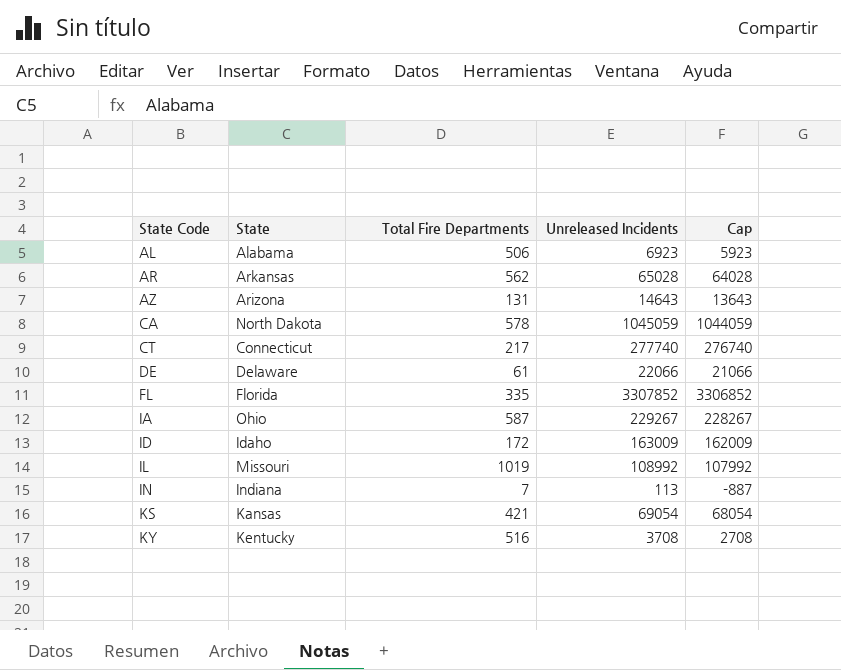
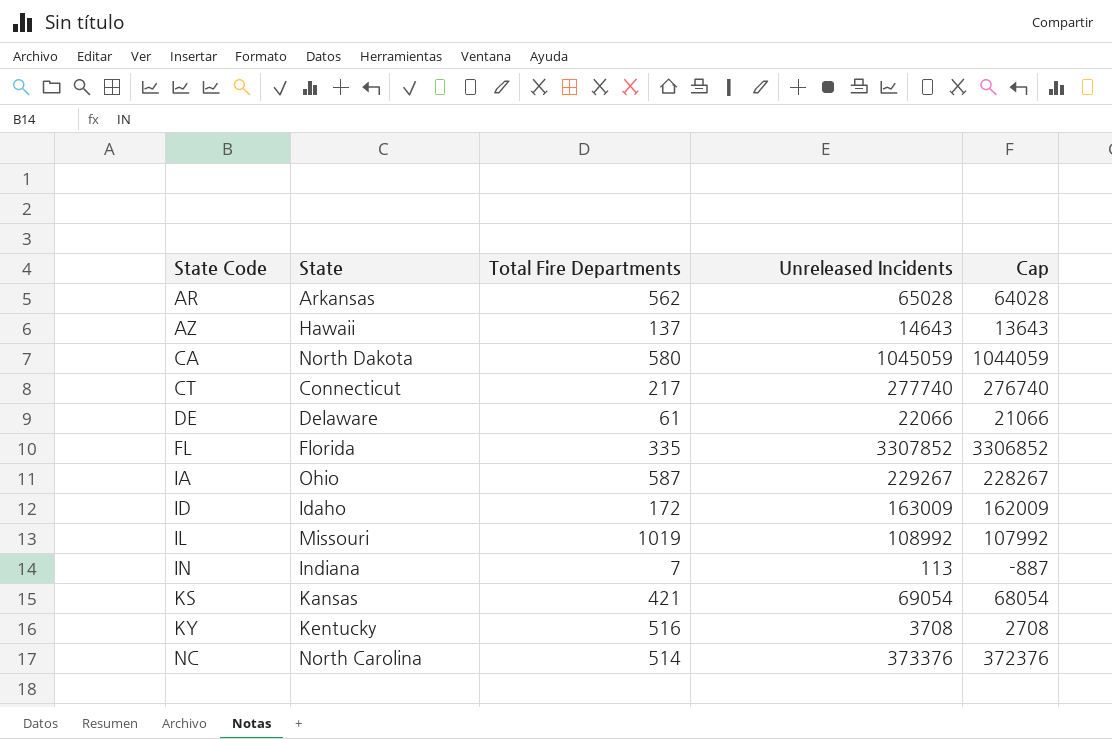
row AL: Alabama | 506 | 6923 | 5923 -> none
AZ | State: Arizona -> Hawaii
AZ | Total Fire Departments: 131 -> 137
CA | Total Fire Departments: 578 -> 580
row NC: none -> North Carolina | 514 | 373376 | 372376

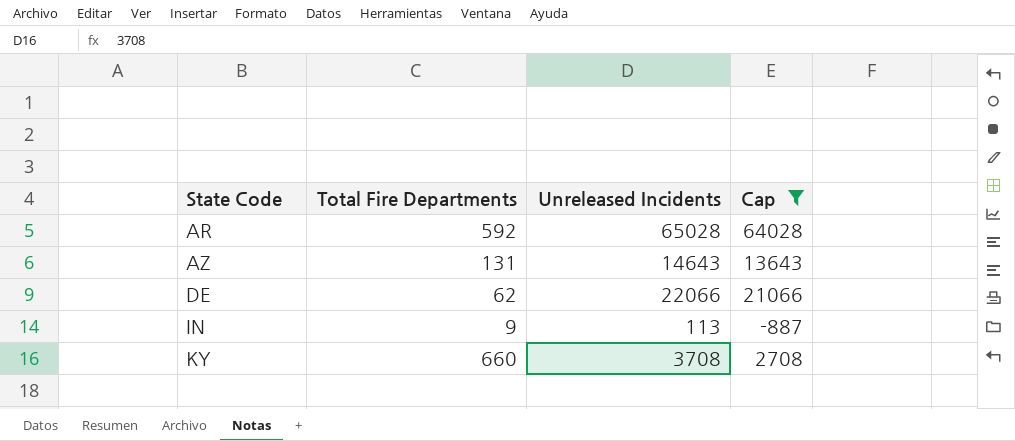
filter: none -> Cap <= 64028
column State | position: 2 -> none
AR | Total Fire Departments: 562 -> 592
AZ | Total Fire Departments: 137 -> 131
DE | Total Fire Departments: 61 -> 62
IN | Total Fire Departments: 7 -> 9
KY | Total Fire Departments: 516 -> 660

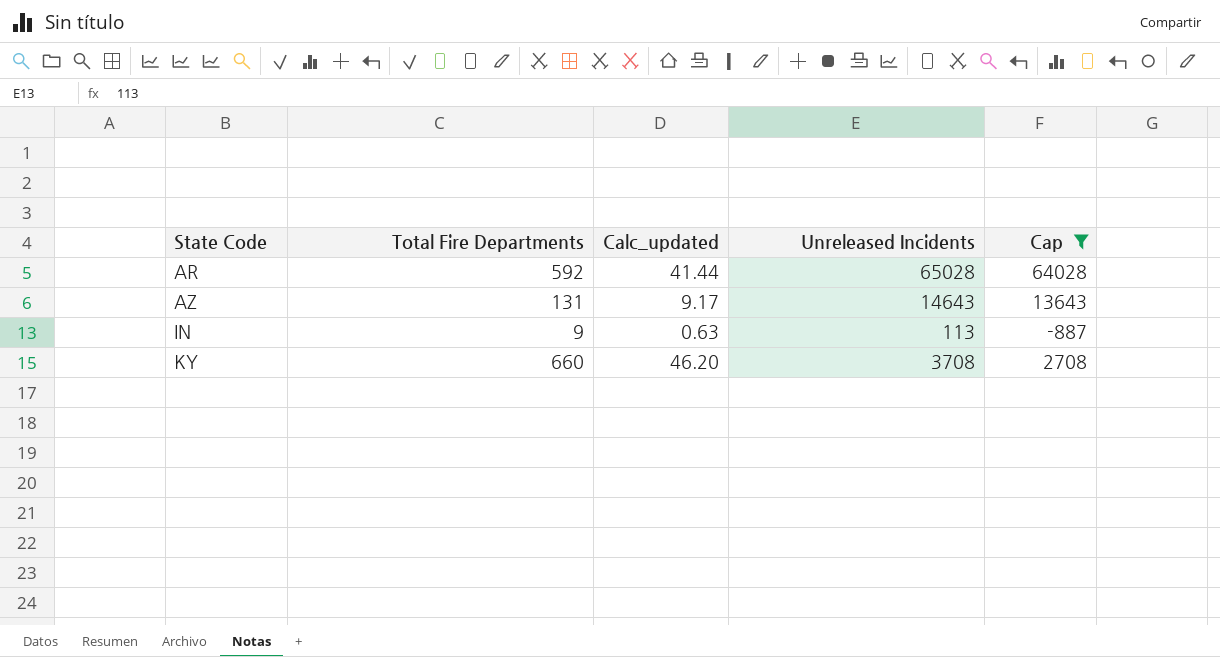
column Calc_updated | formula: none -> [Total Fire Departments] * 0.07
row DE: 62 | 22066 | 21066 -> none

